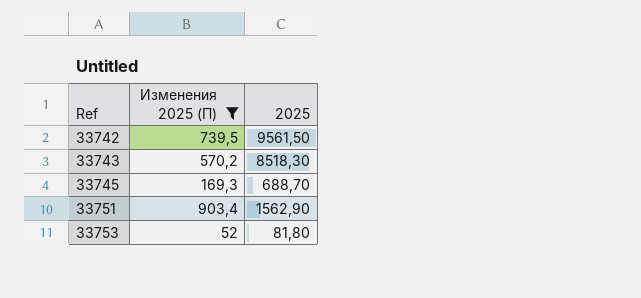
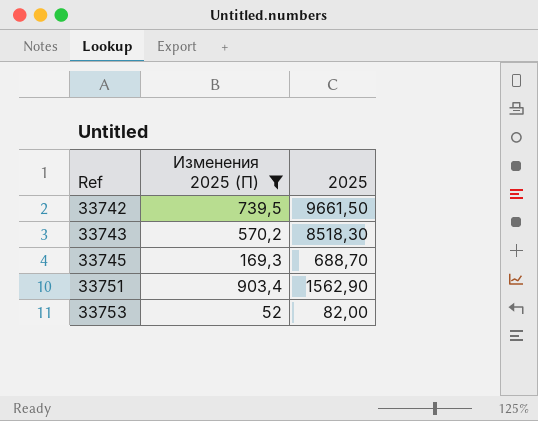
33742 | 2025: 9561,50 -> 9661,50
33753 | 2025: 81,80 -> 82,00

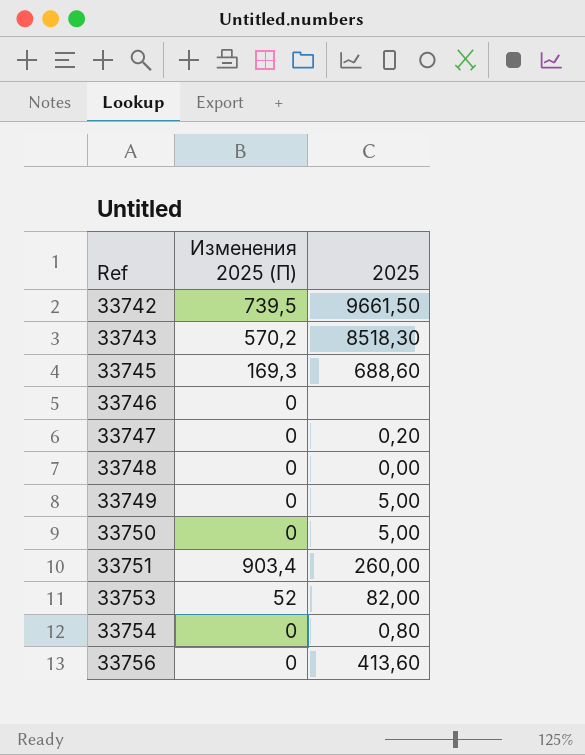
filter: Изменения 2025 (П) != 0 -> none
33745 | 2025: 688,70 -> 688,60
33751 | 2025: 1562,90 -> 260,00

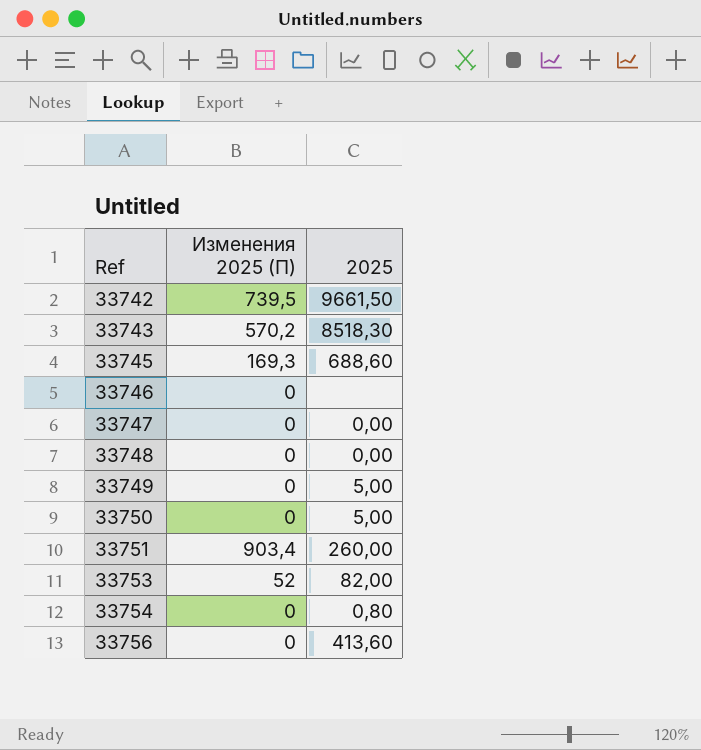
33747 | 2025: 0,20 -> 0,00

